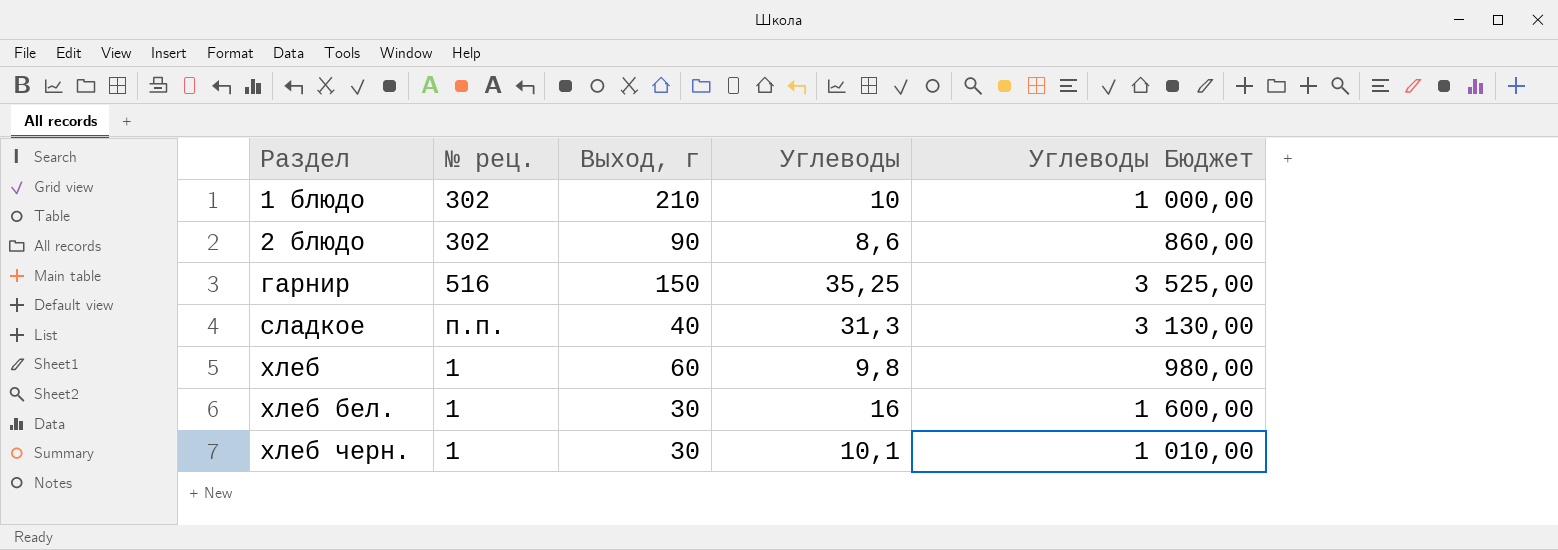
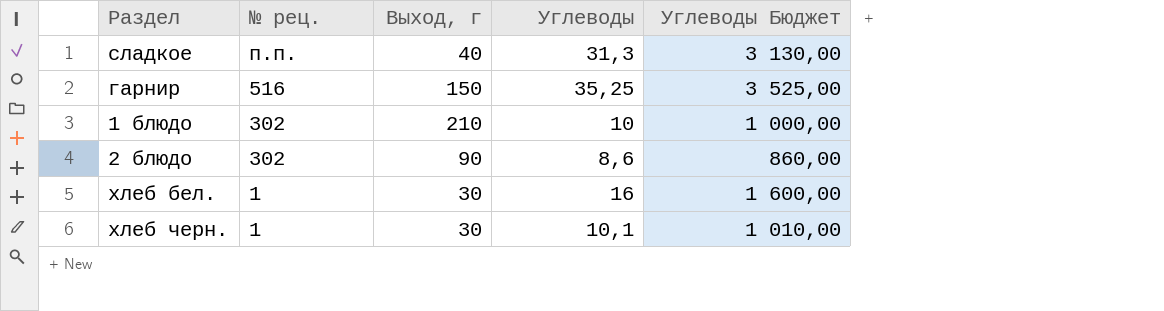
row order: Раздел ascending -> № рец. descending
row хлеб: 1 | 60 | 9,8 | 980,00 -> none

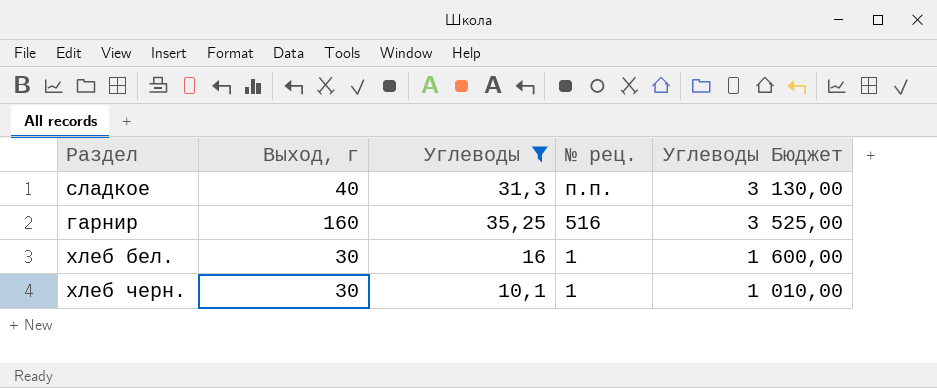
filter: none -> Углеводы >= 10,1
column № рец. | position: 2 -> 4
гарнир | Выход, г: 150 -> 160

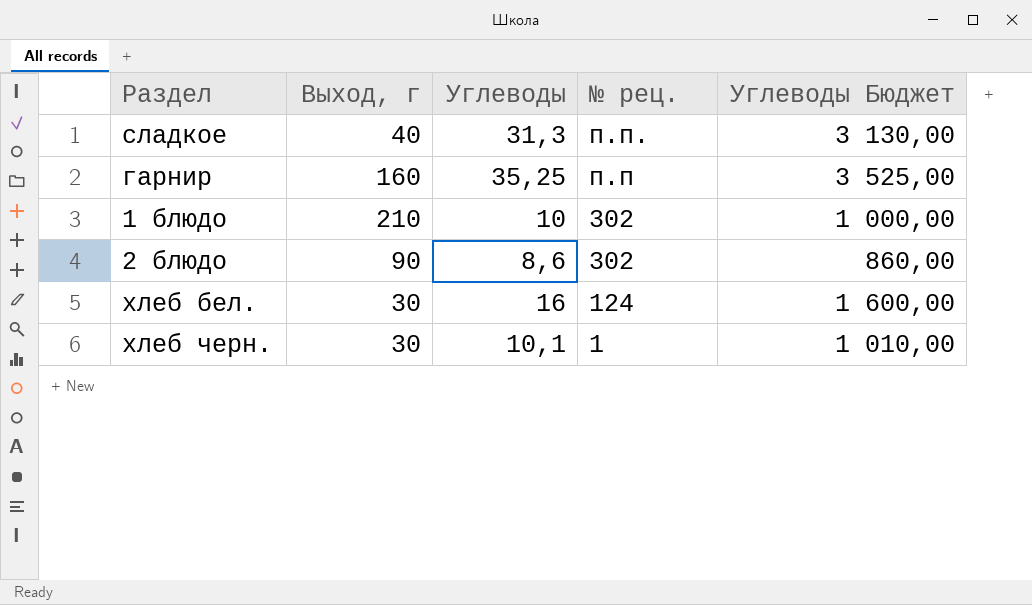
filter: Углеводы >= 10,1 -> none
гарнир | № рец.: 516 -> п.п
хлеб бел. | № рец.: 1 -> 124

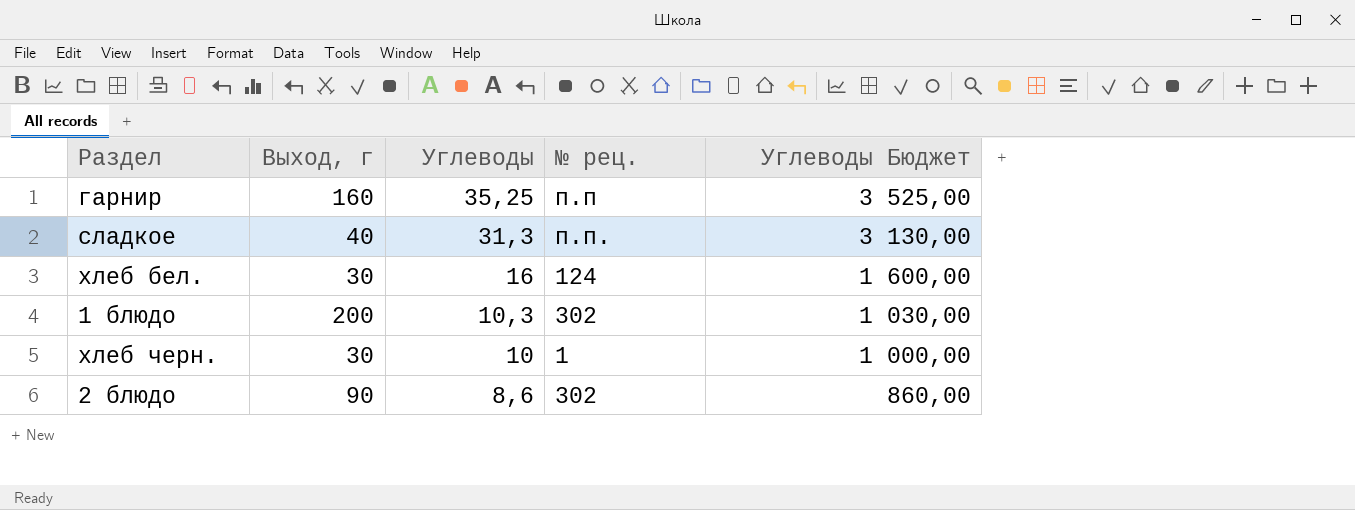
row order: № рец. descending -> Углеводы descending
1 блюдо | Выход, г: 210 -> 200
1 блюдо | Углеводы: 10 -> 10,3
1 блюдо | Углеводы Бюджет: 1 000,00 -> 1 030,00
хлеб черн. | Углеводы: 10,1 -> 10
хлеб черн. | Углеводы Бюджет: 1 010,00 -> 1 000,00

